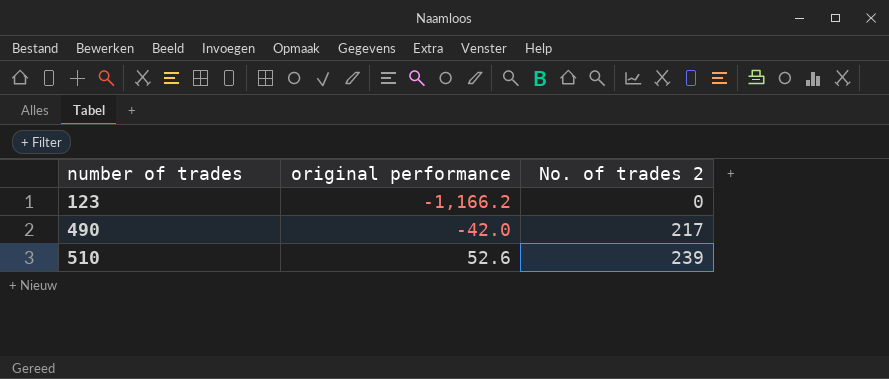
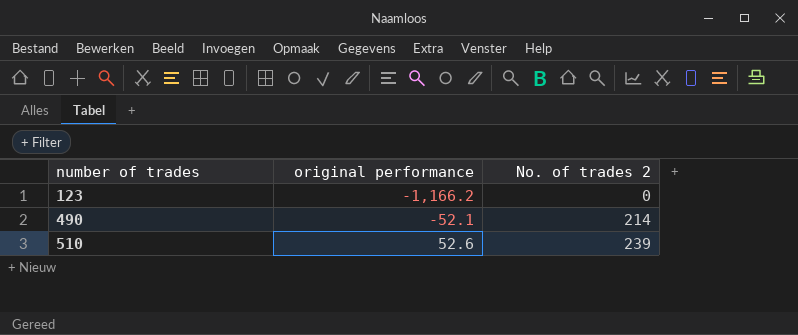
490 | original performance: -42.0 -> -52.1
490 | No. of trades 2: 217 -> 214

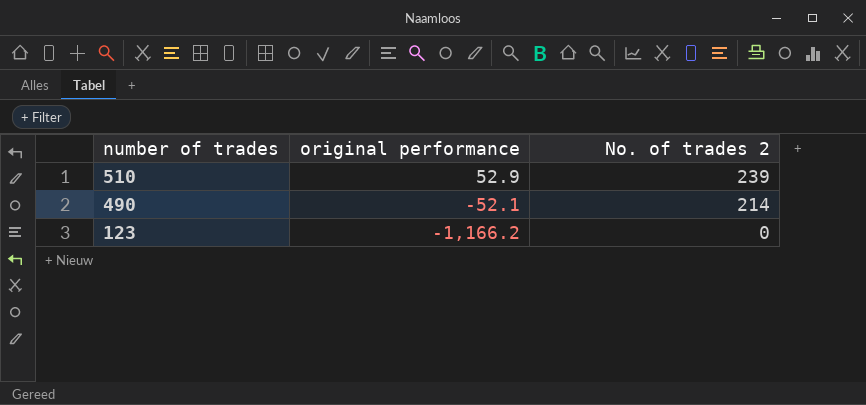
row order: number of trades ascending -> number of trades descending
510 | original performance: 52.6 -> 52.9

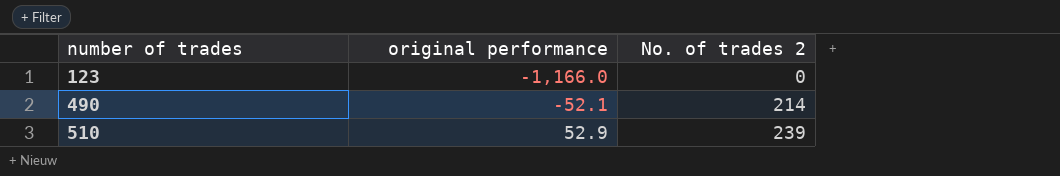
row order: number of trades descending -> number of trades ascending
123 | original performance: -1,166.2 -> -1,166.0

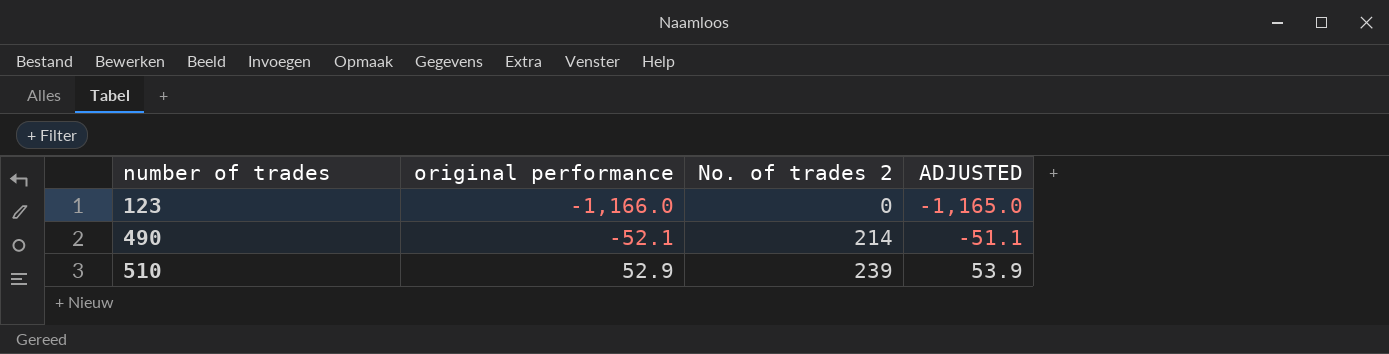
column ADJUSTED | formula: none -> [original performance] + 1

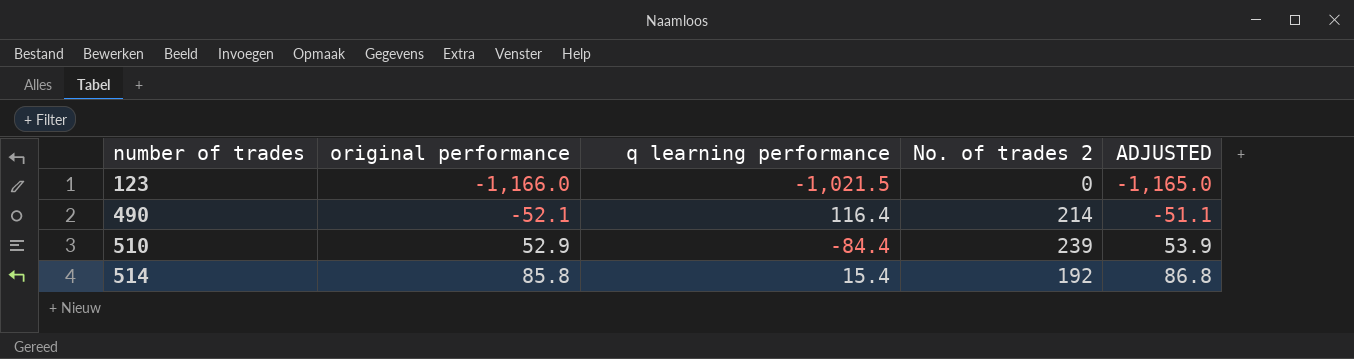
column q learning performance | position: none -> 3
row 514: none -> 85.8 | 15.4 | 192 | 86.8

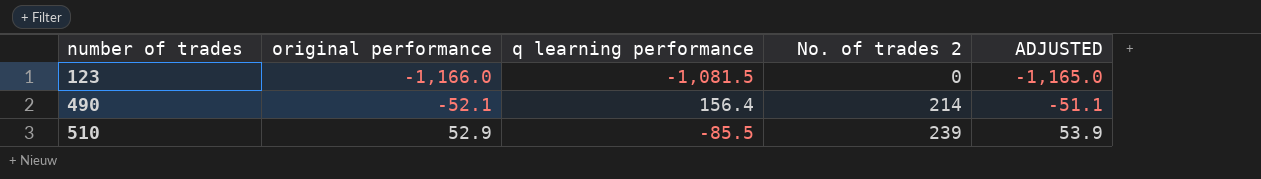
row 514: 85.8 | 15.4 | 192 | 86.8 -> none
123 | q learning performance: -1,021.5 -> -1,081.5
490 | q learning performance: 116.4 -> 156.4
510 | q learning performance: -84.4 -> -85.5

